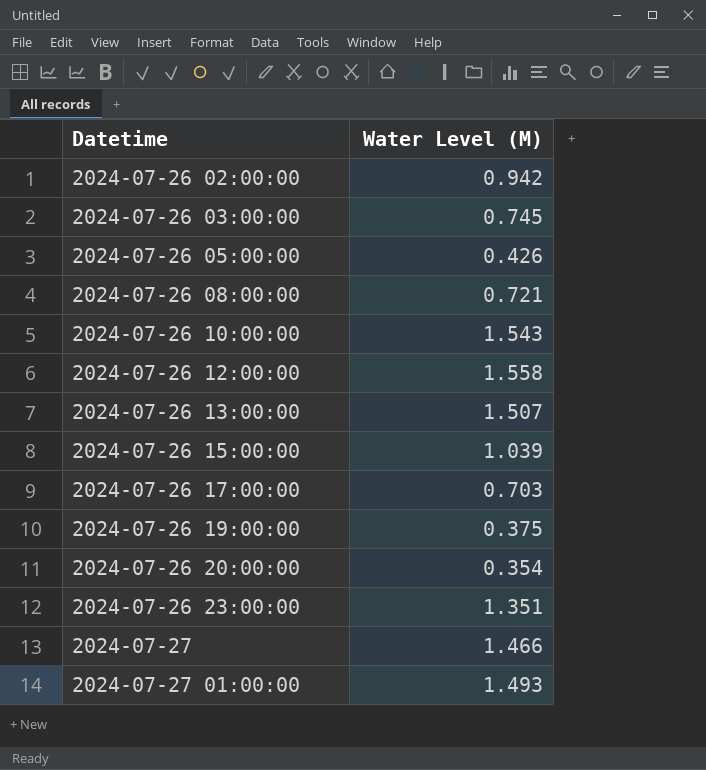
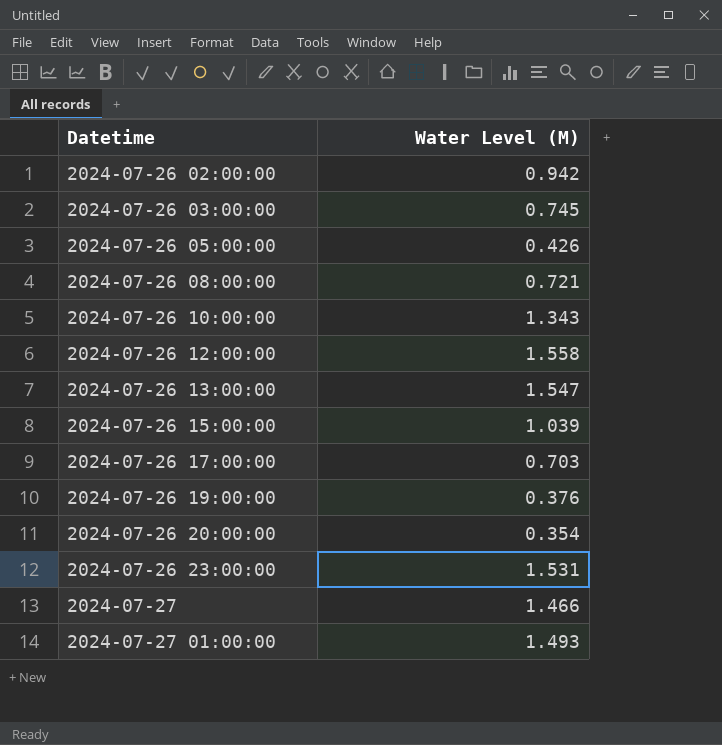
2024-07-26 10:00:00 | Water Level (M): 1.543 -> 1.343
2024-07-26 13:00:00 | Water Level (M): 1.507 -> 1.547
2024-07-26 19:00:00 | Water Level (M): 0.375 -> 0.376
2024-07-26 23:00:00 | Water Level (M): 1.351 -> 1.531

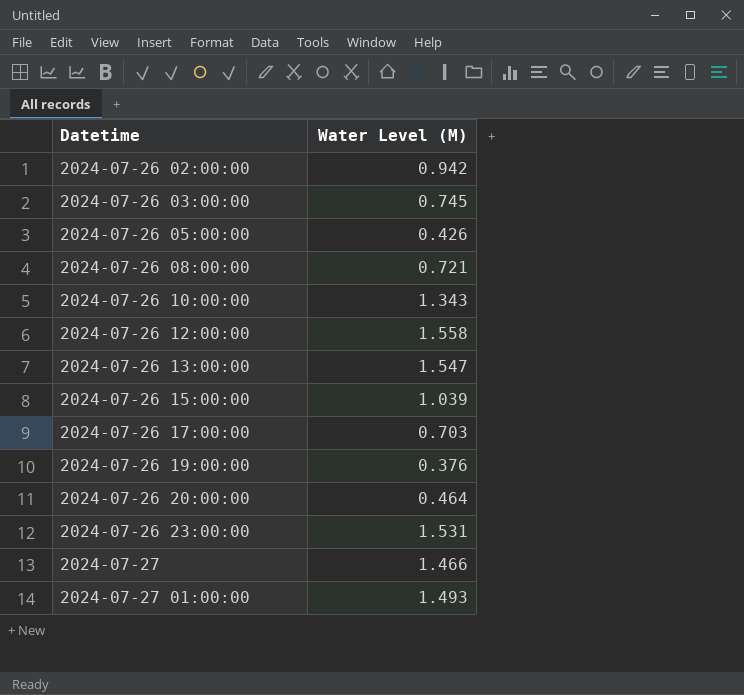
2024-07-26 20:00:00 | Water Level (M): 0.354 -> 0.464

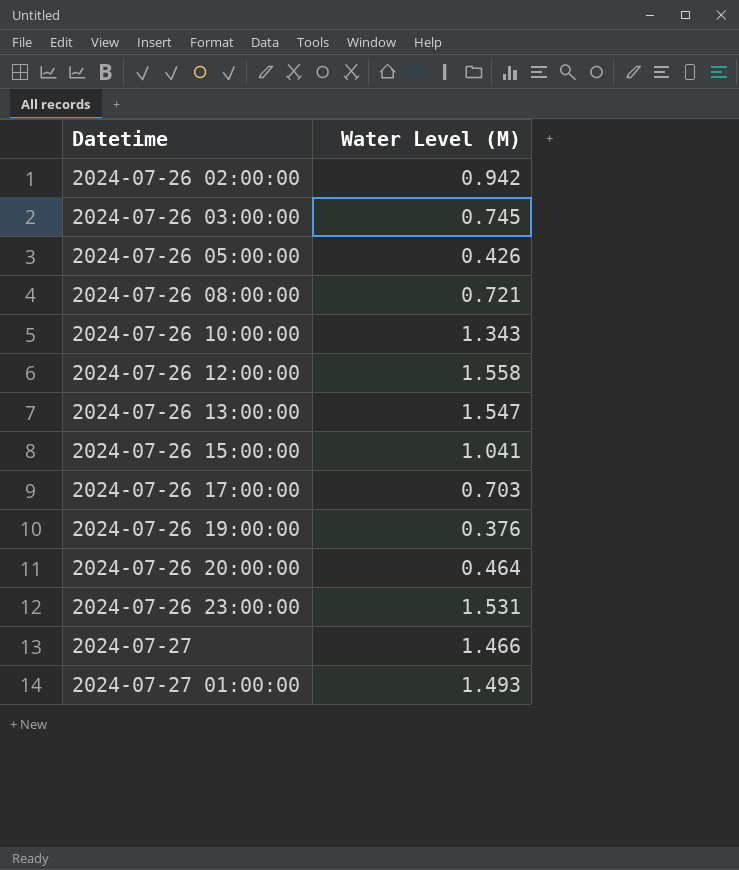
2024-07-26 15:00:00 | Water Level (M): 1.039 -> 1.041

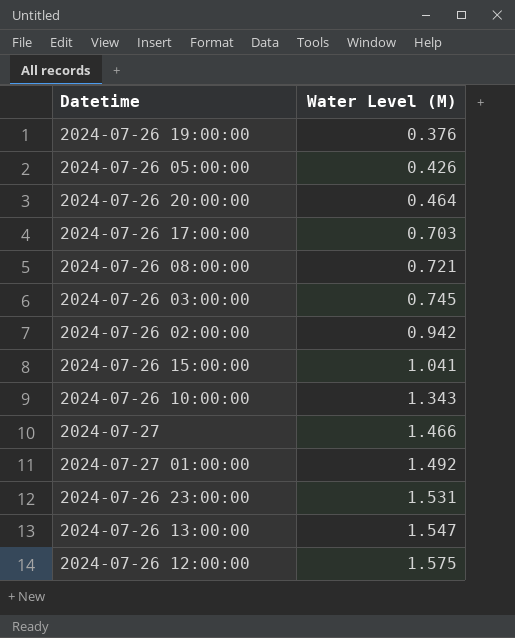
row order: Datetime ascending -> Water Level (M) ascending
2024-07-27 01:00:00 | Water Level (M): 1.493 -> 1.492
2024-07-26 12:00:00 | Water Level (M): 1.558 -> 1.575

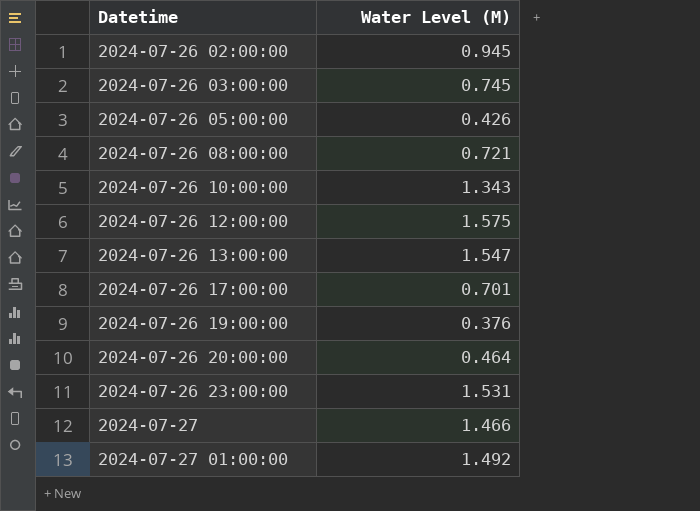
row order: Water Level (M) ascending -> Datetime ascending
row 2024-07-26 15:00:00: 1.041 -> none
2024-07-26 02:00:00 | Water Level (M): 0.942 -> 0.945
2024-07-26 17:00:00 | Water Level (M): 0.703 -> 0.701

